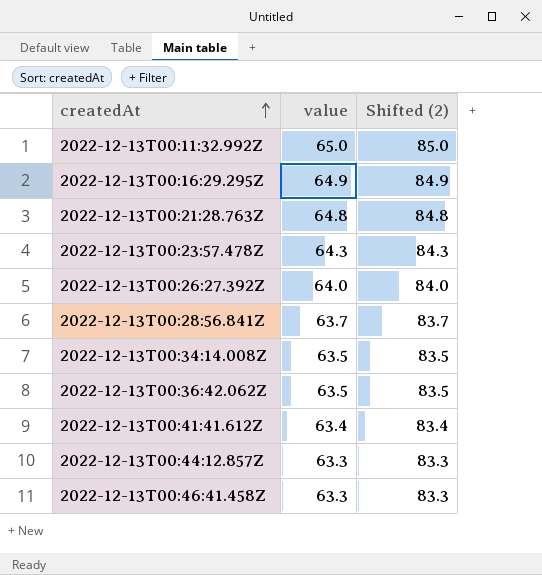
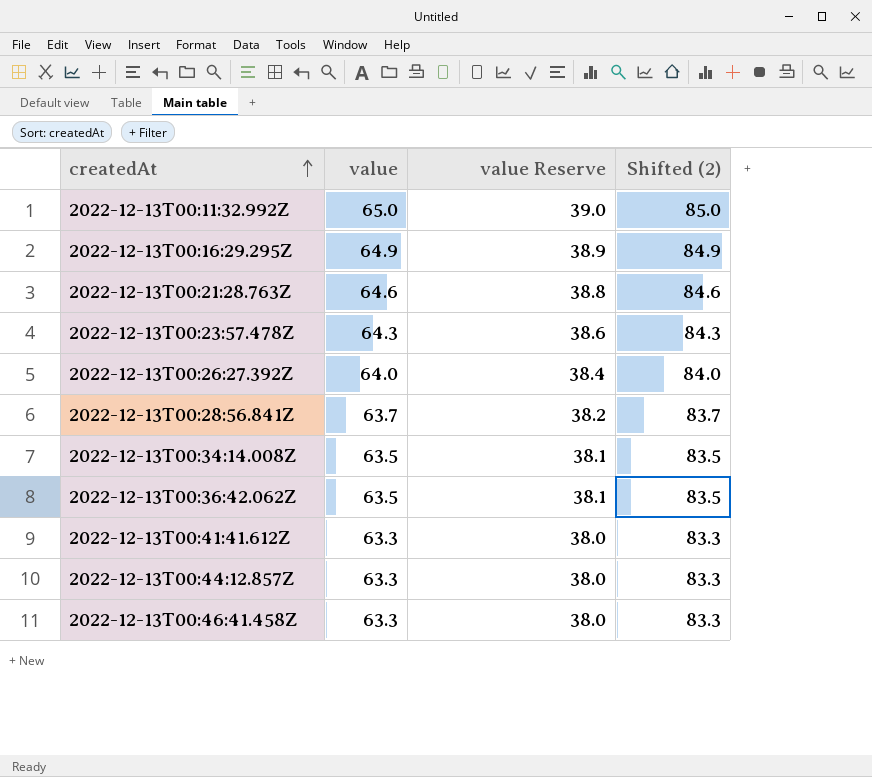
column value Reserve | formula: none -> [value] * 0.6
2022-12-13T00:21:28.763Z | value: 64.8 -> 64.6
2022-12-13T00:21:28.763Z | Shifted (2): 84.8 -> 84.6
2022-12-13T00:41:41.612Z | value: 63.4 -> 63.3
2022-12-13T00:41:41.612Z | Shifted (2): 83.4 -> 83.3

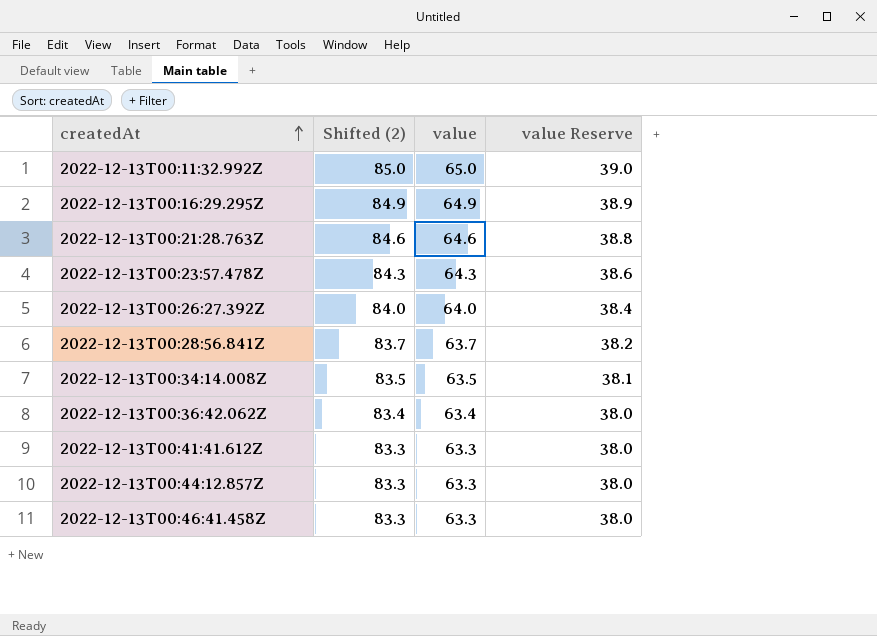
column Shifted (2) | position: 4 -> 2
2022-12-13T00:36:42.062Z | Shifted (2): 83.5 -> 83.4
2022-12-13T00:36:42.062Z | value: 63.5 -> 63.4
2022-12-13T00:36:42.062Z | value Reserve: 38.1 -> 38.0

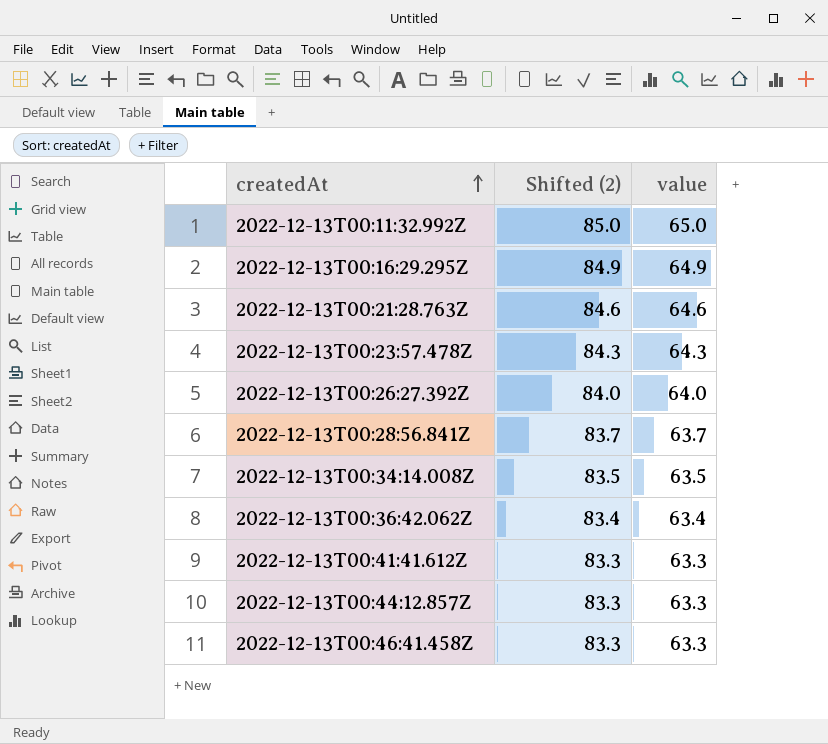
column value Reserve | formula: [value] * 0.6 -> none

